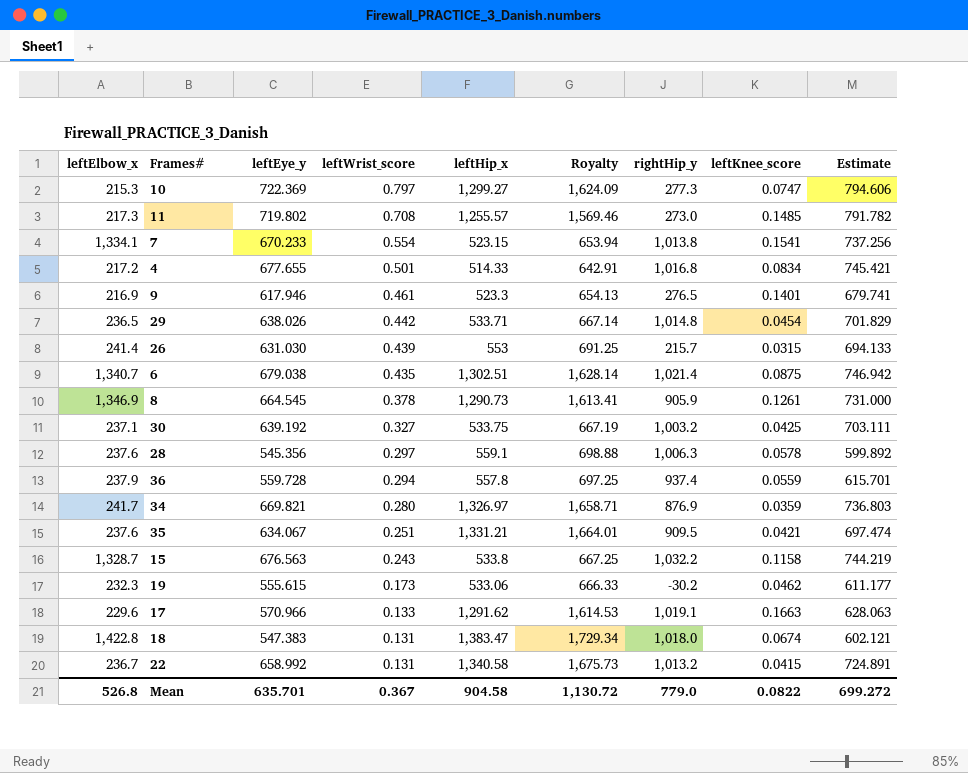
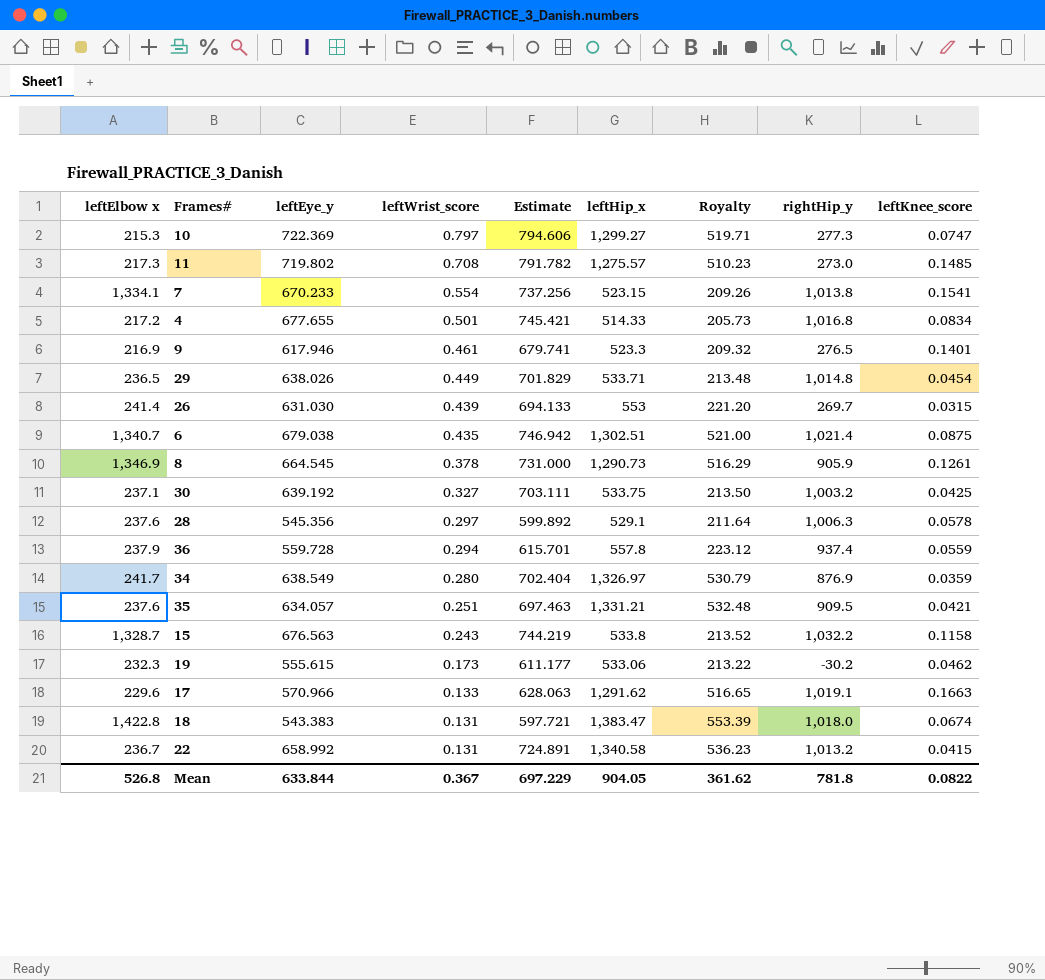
column name: leftElbow_x -> leftElbow x
column Estimate | position: 9 -> 5
column Royalty | formula: [leftHip_x] * 1.25 -> [leftHip_x] * 0.4
11 | leftHip_x: 1,255.57 -> 1,275.57
29 | leftWrist_score: 0.442 -> 0.449
26 | rightHip_y: 215.7 -> 269.7
28 | leftHip_x: 559.1 -> 529.1
34 | leftEye_y: 669.821 -> 638.549
34 | Estimate: 736.803 -> 702.404
35 | leftEye_y: 634.067 -> 634.057
35 | Estimate: 697.474 -> 697.463
18 | leftEye_y: 547.383 -> 543.383
18 | Estimate: 602.121 -> 597.721
Mean | leftEye_y: 635.701 -> 633.844
Mean | Estimate: 699.272 -> 697.229
Mean | leftHip_x: 904.58 -> 904.05
Mean | Royalty: 1,130.72 -> 361.62
Mean | rightHip_y: 779.0 -> 781.8

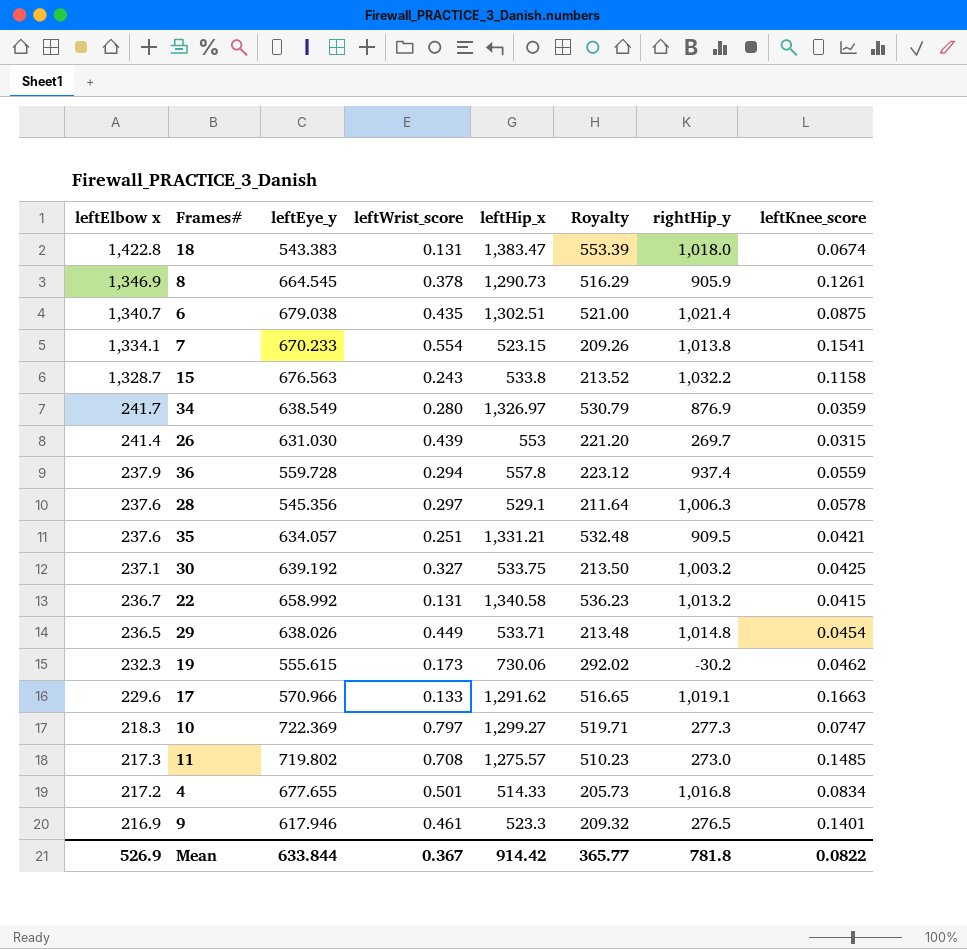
row order: leftWrist_score descending -> leftElbow x descending
column Estimate | formula: [leftEye_y] * 1.1 -> none
19 | leftHip_x: 533.06 -> 730.06
19 | Royalty: 213.22 -> 292.02
10 | leftElbow x: 215.3 -> 218.3
Mean | leftElbow x: 526.8 -> 526.9
Mean | leftHip_x: 904.05 -> 914.42
Mean | Royalty: 361.62 -> 365.77

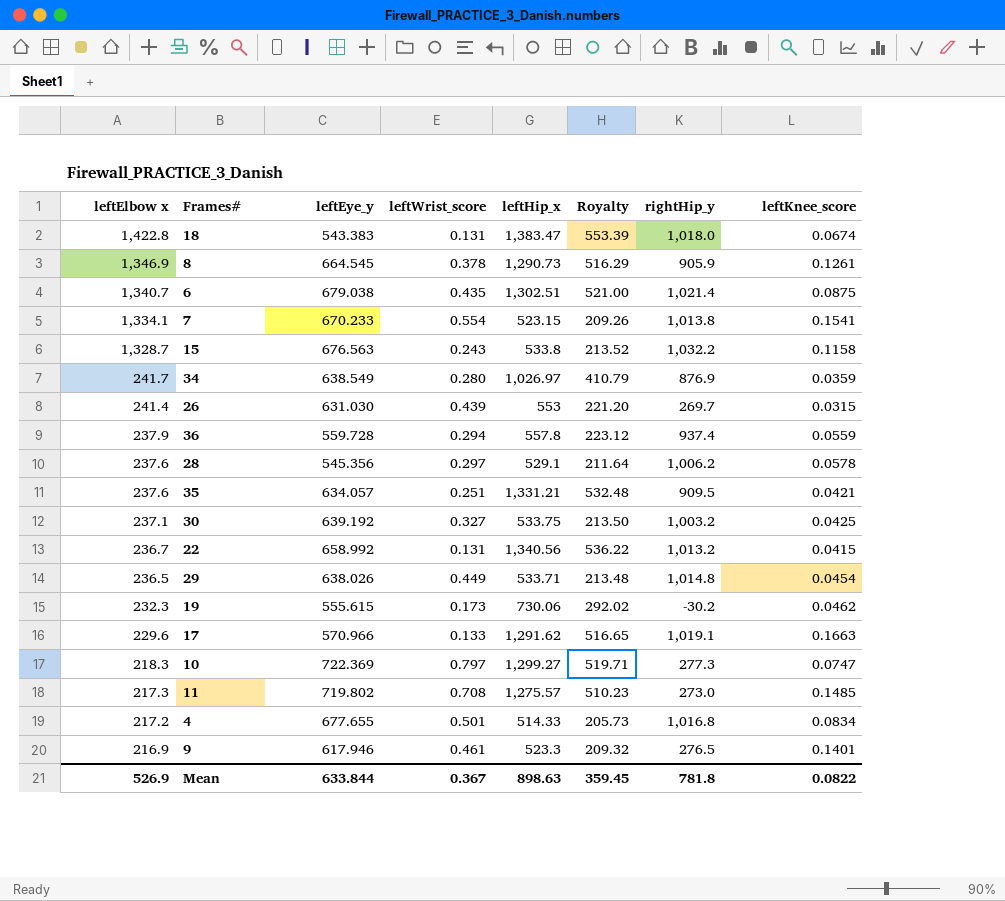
34 | leftHip_x: 1,326.97 -> 1,026.97
34 | Royalty: 530.79 -> 410.79
28 | rightHip_y: 1,006.3 -> 1,006.2
22 | leftHip_x: 1,340.58 -> 1,340.56
22 | Royalty: 536.23 -> 536.22
Mean | leftHip_x: 914.42 -> 898.63
Mean | Royalty: 365.77 -> 359.45

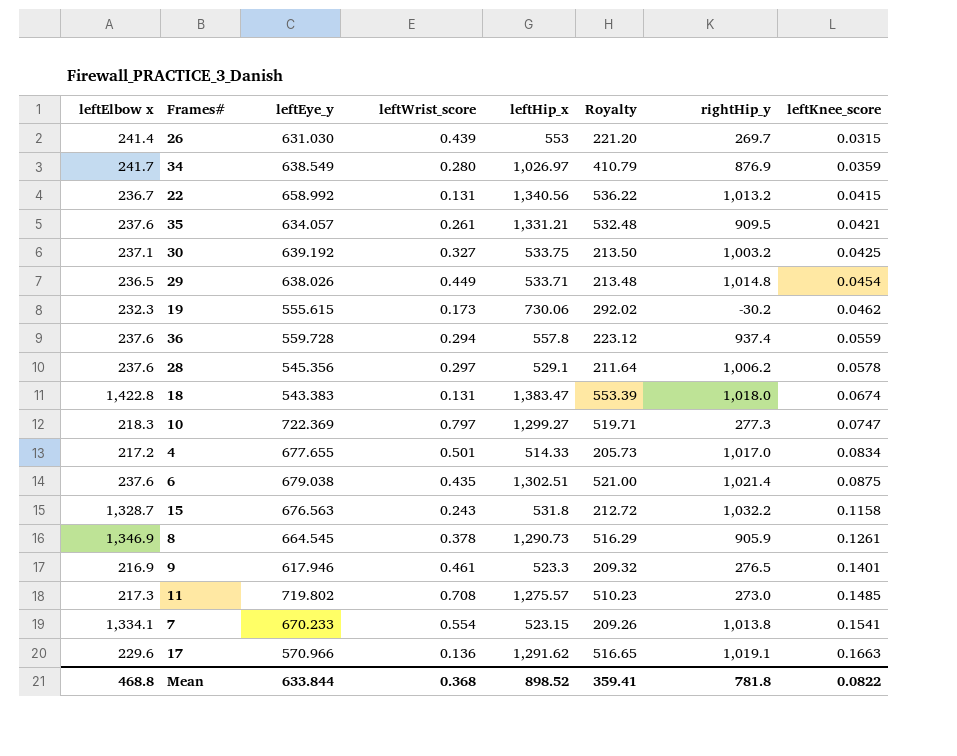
row order: leftElbow x descending -> leftKnee_score ascending
35 | leftWrist_score: 0.251 -> 0.261
36 | leftElbow x: 237.9 -> 237.6
4 | rightHip_y: 1,016.8 -> 1,017.0
6 | leftElbow x: 1,340.7 -> 237.6
15 | leftHip_x: 533.8 -> 531.8
15 | Royalty: 213.52 -> 212.72
17 | leftWrist_score: 0.133 -> 0.136
Mean | leftElbow x: 526.9 -> 468.8
Mean | leftWrist_score: 0.367 -> 0.368
Mean | leftHip_x: 898.63 -> 898.52
Mean | Royalty: 359.45 -> 359.41

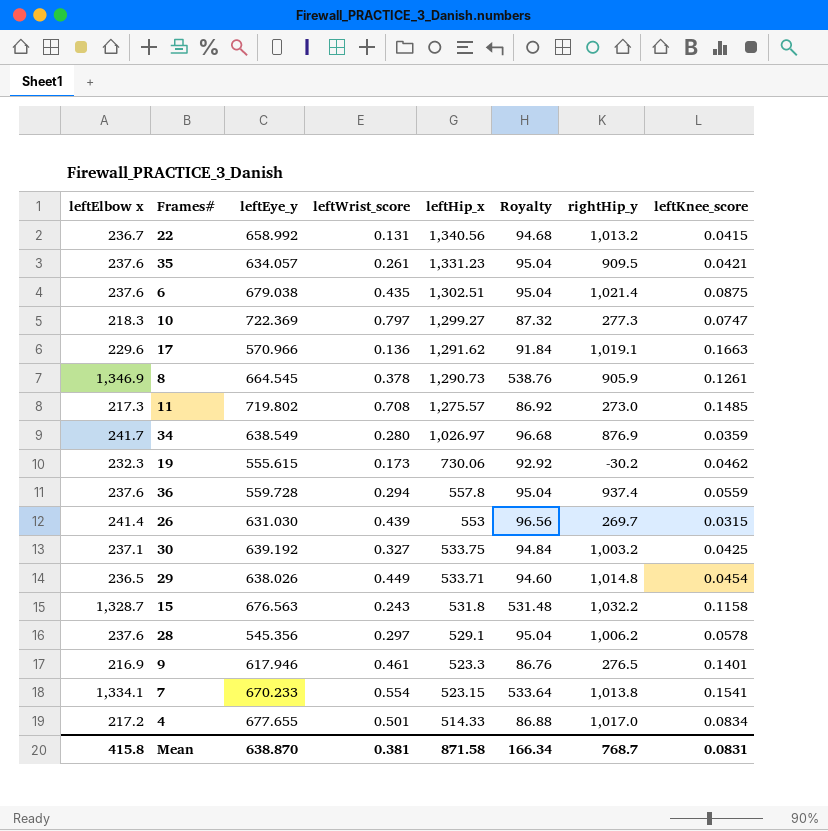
row order: leftKnee_score ascending -> leftHip_x descending
column Royalty | formula: [leftHip_x] * 0.4 -> [leftElbow x] * 0.4
row 18: 1,422.8 | 543.383 | 0.131 | 1,383.47 | 553.39 | 1,018.0 | 0.0674 -> none
35 | leftHip_x: 1,331.21 -> 1,331.23
Mean | leftElbow x: 468.8 -> 415.8
Mean | leftEye_y: 633.844 -> 638.870
Mean | leftWrist_score: 0.368 -> 0.381
Mean | leftHip_x: 898.52 -> 871.58
Mean | Royalty: 359.41 -> 166.34
Mean | rightHip_y: 781.8 -> 768.7
Mean | leftKnee_score: 0.0822 -> 0.0831

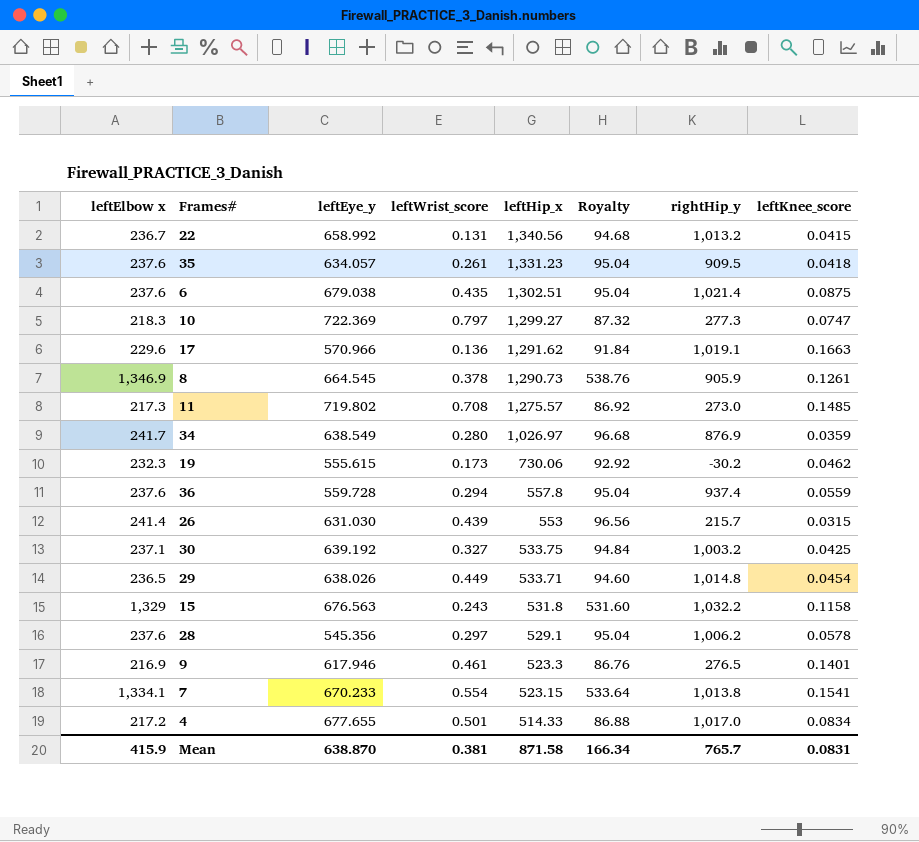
35 | leftKnee_score: 0.0421 -> 0.0418
26 | rightHip_y: 269.7 -> 215.7
15 | leftElbow x: 1,328.7 -> 1,329
15 | Royalty: 531.48 -> 531.60
Mean | leftElbow x: 415.8 -> 415.9
Mean | rightHip_y: 768.7 -> 765.7

